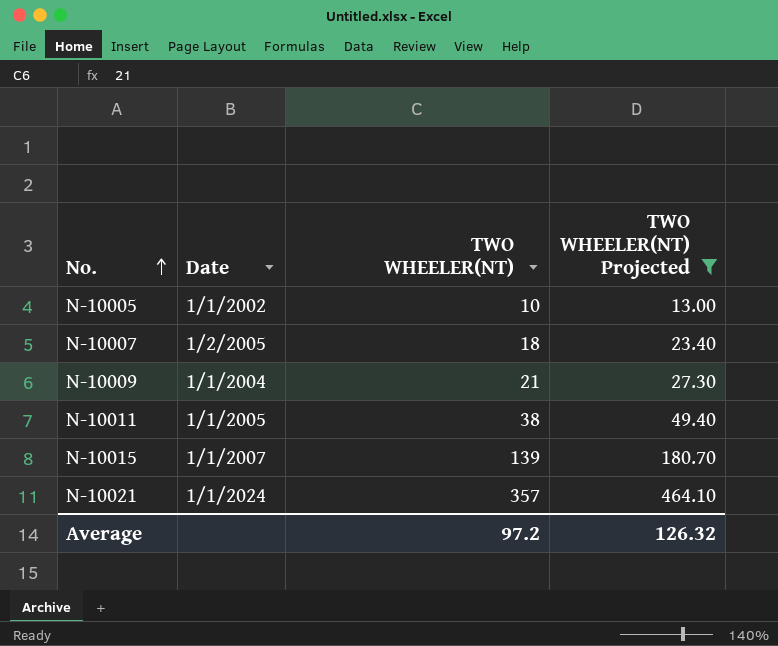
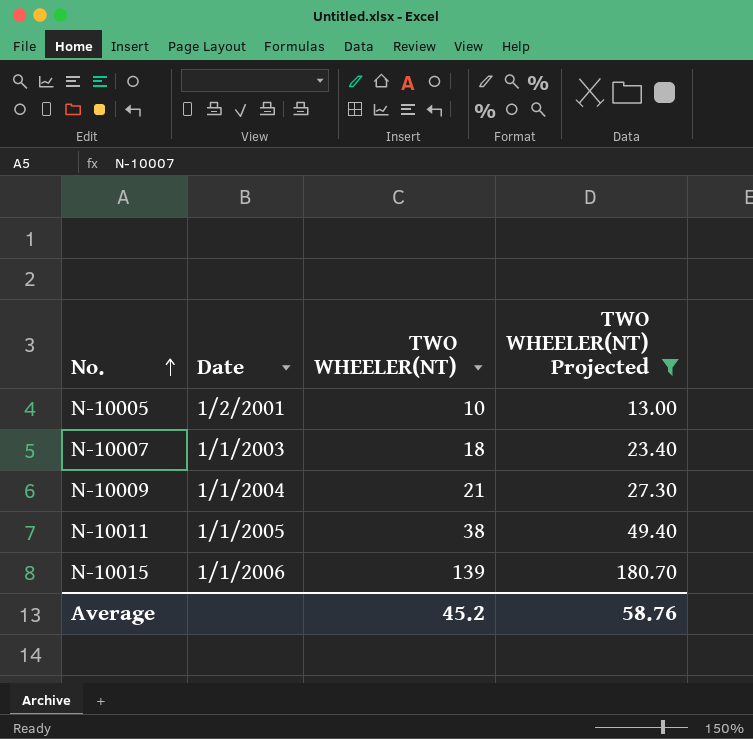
row N-10021: 1/1/2024 | 357 | 464.10 -> none
N-10005 | Date: 1/1/2002 -> 1/2/2001
N-10007 | Date: 1/2/2005 -> 1/1/2003
N-10015 | Date: 1/1/2007 -> 1/1/2006
Average | TWO WHEELER(NT): 97.2 -> 45.2
Average | TWO WHEELER(NT) Projected: 126.32 -> 58.76

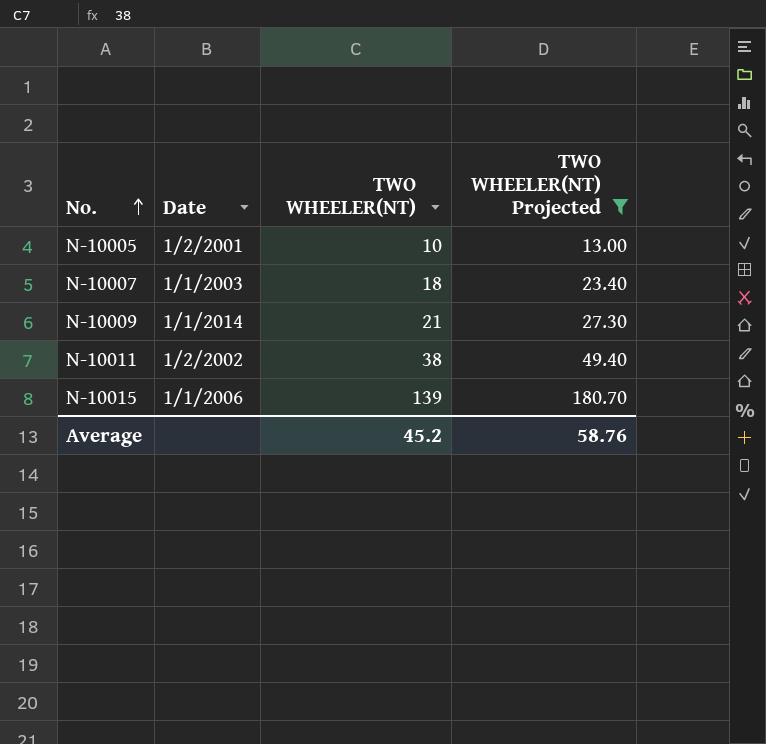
N-10009 | Date: 1/1/2004 -> 1/1/2014
N-10011 | Date: 1/1/2005 -> 1/2/2002

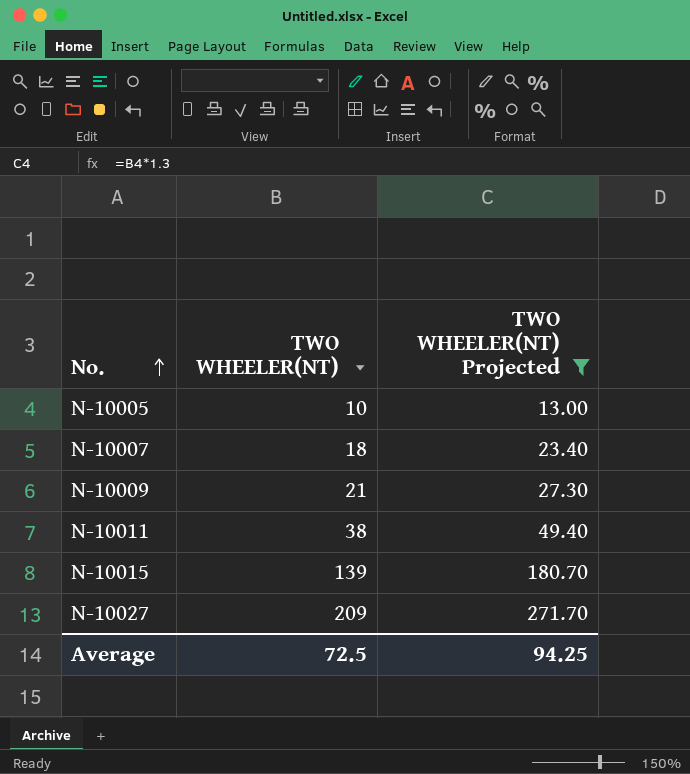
column Date | position: 2 -> none
row N-10027: none -> 209 | 271.70
Average | TWO WHEELER(NT): 45.2 -> 72.5
Average | TWO WHEELER(NT) Projected: 58.76 -> 94.25

